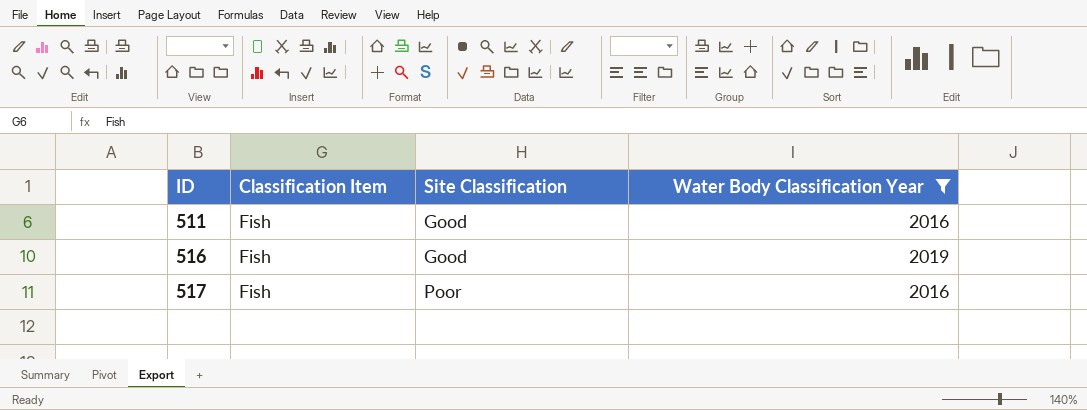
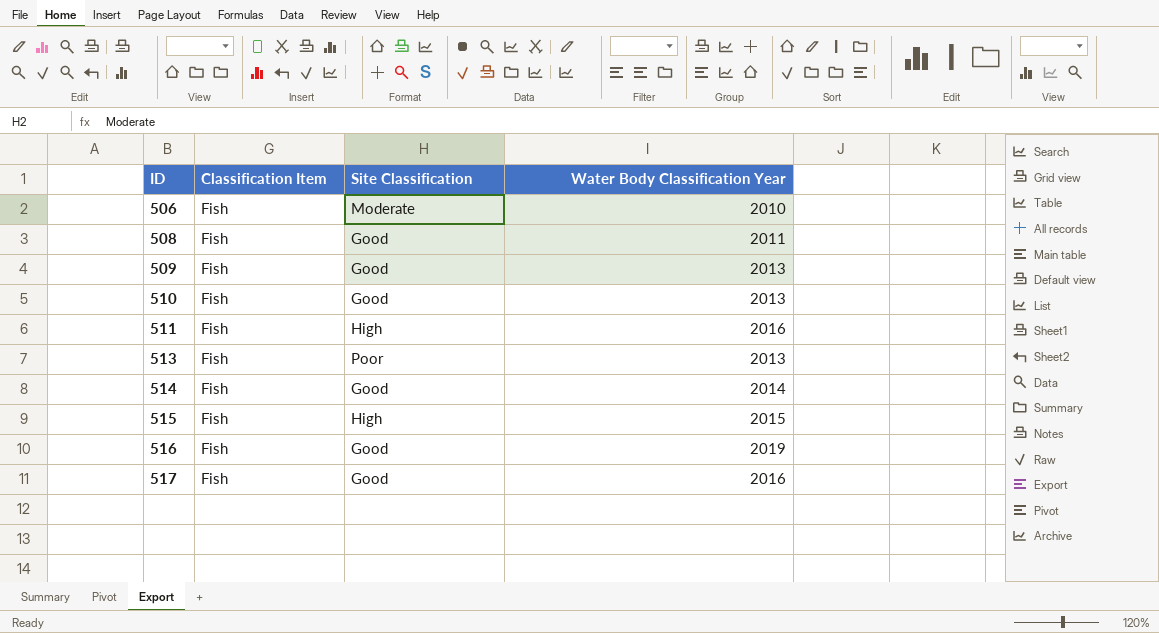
filter: Water Body Classification Year >= 2016 -> none
511 | Site Classification: Good -> High
517 | Site Classification: Poor -> Good

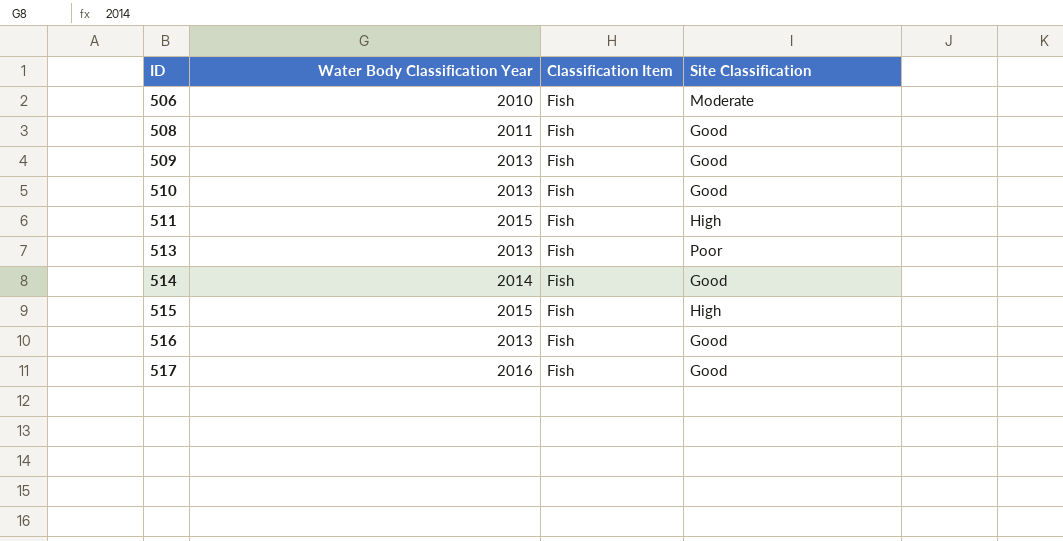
column Water Body Classification Year | position: 4 -> 2
511 | Water Body Classification Year: 2016 -> 2015
516 | Water Body Classification Year: 2019 -> 2013

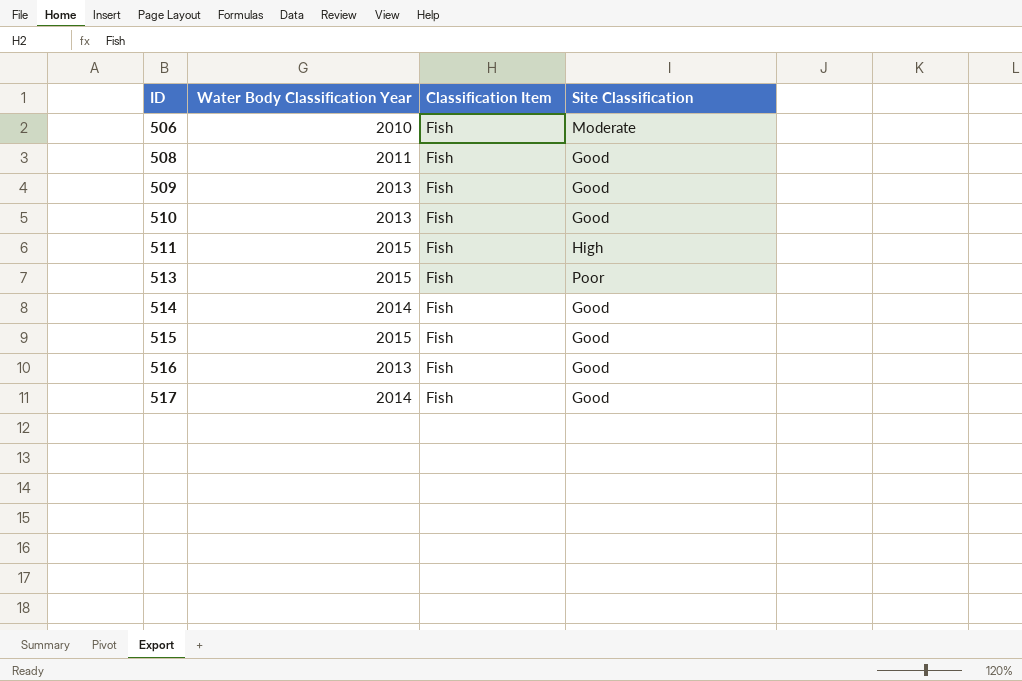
513 | Water Body Classification Year: 2013 -> 2015
515 | Site Classification: High -> Good
517 | Water Body Classification Year: 2016 -> 2014

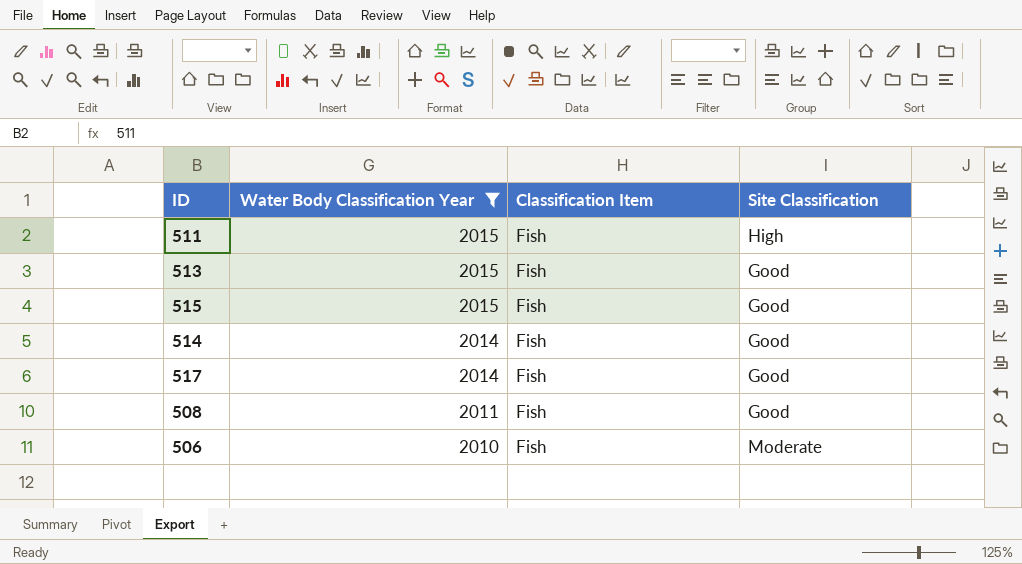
filter: none -> Water Body Classification Year != 2013
row order: ID ascending -> Water Body Classification Year descending
513 | Site Classification: Poor -> Good

